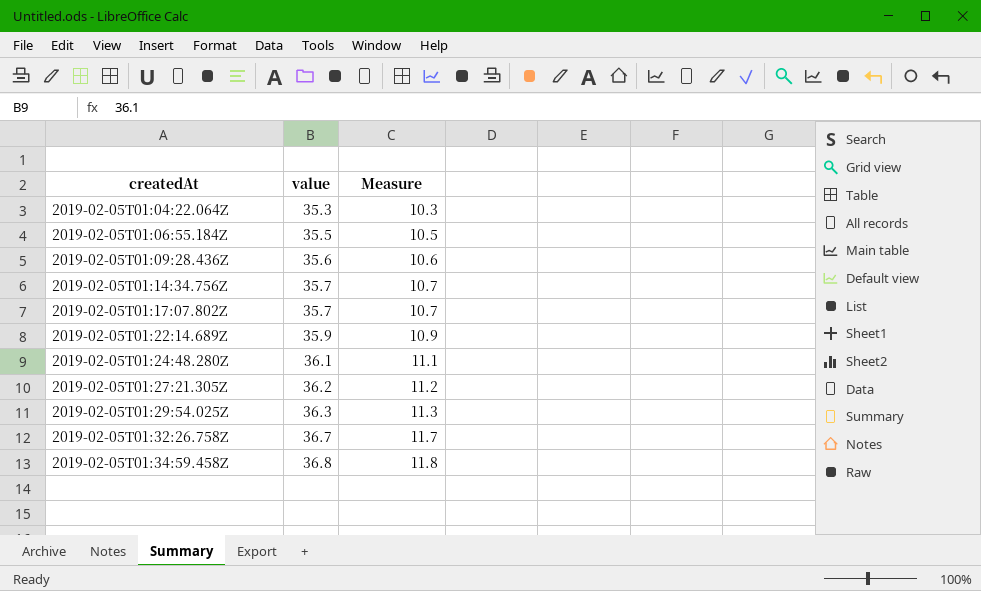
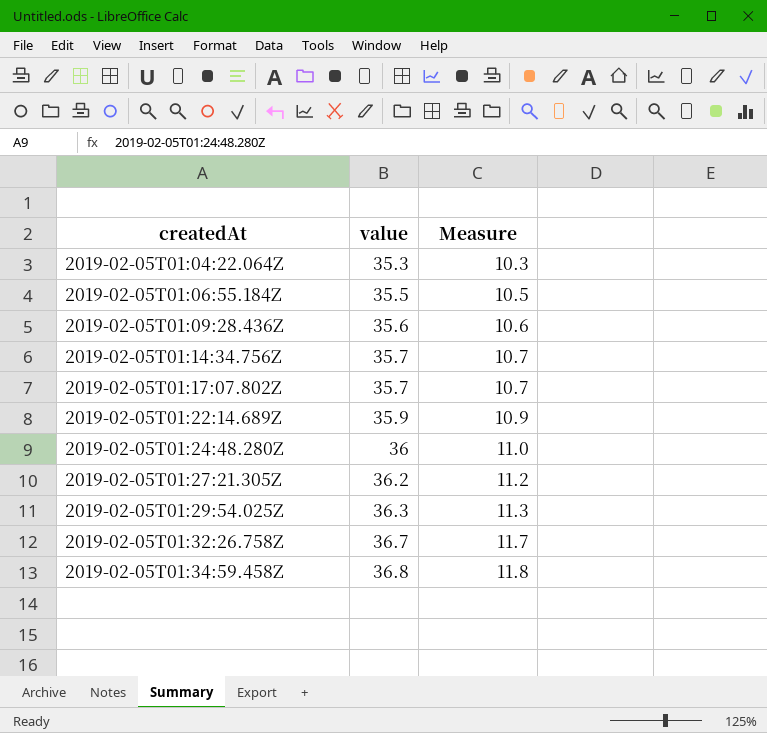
2019-02-05T01:24:48.280Z | value: 36.1 -> 36
2019-02-05T01:24:48.280Z | Measure: 11.1 -> 11.0

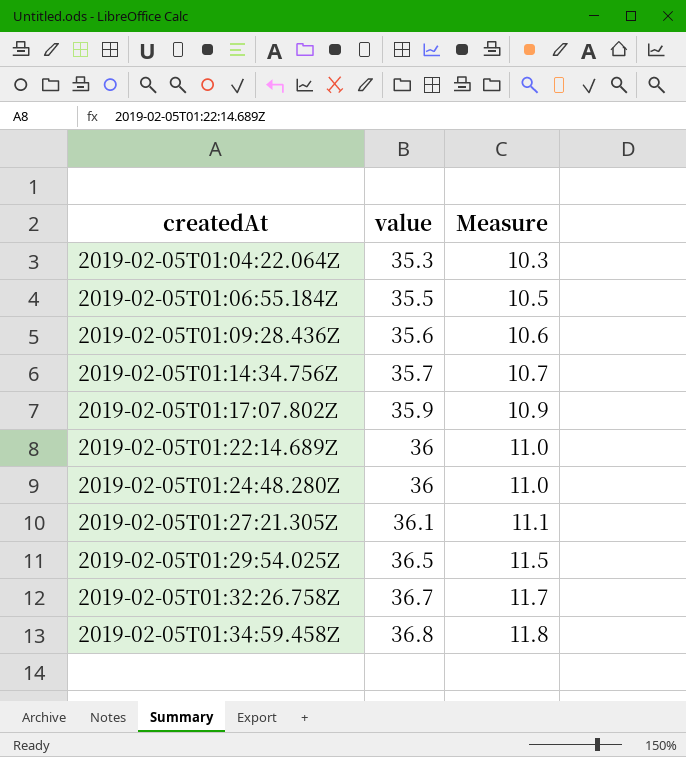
2019-02-05T01:17:07.802Z | value: 35.7 -> 35.9
2019-02-05T01:17:07.802Z | Measure: 10.7 -> 10.9
2019-02-05T01:22:14.689Z | value: 35.9 -> 36
2019-02-05T01:22:14.689Z | Measure: 10.9 -> 11.0
2019-02-05T01:27:21.305Z | value: 36.2 -> 36.1
2019-02-05T01:27:21.305Z | Measure: 11.2 -> 11.1
2019-02-05T01:29:54.025Z | value: 36.3 -> 36.5
2019-02-05T01:29:54.025Z | Measure: 11.3 -> 11.5

